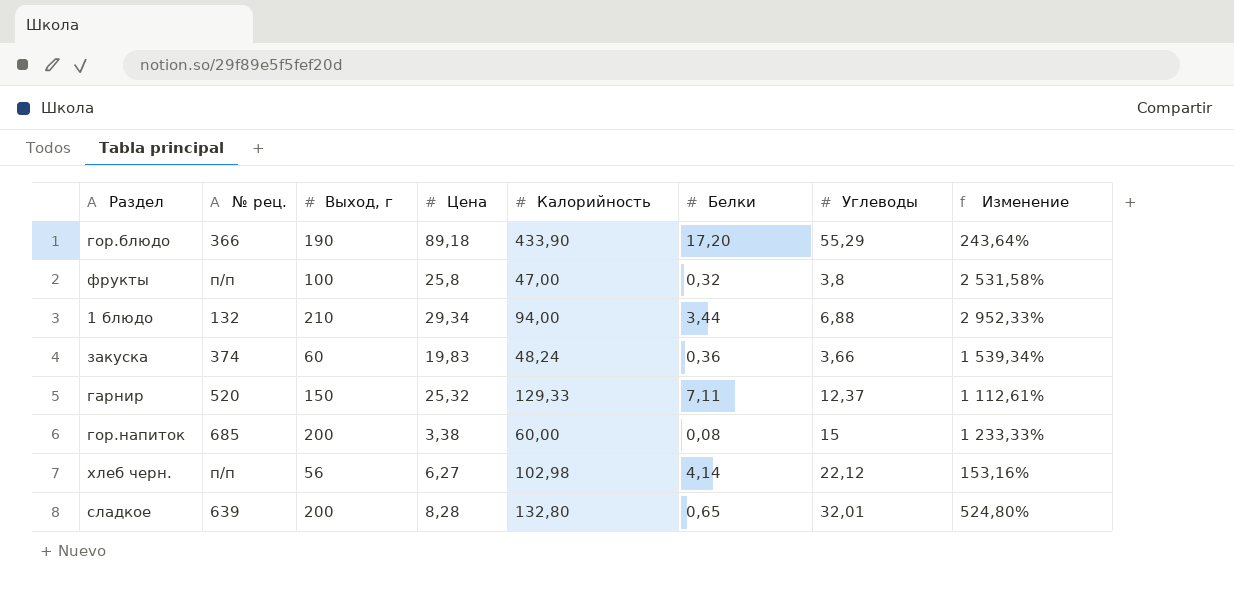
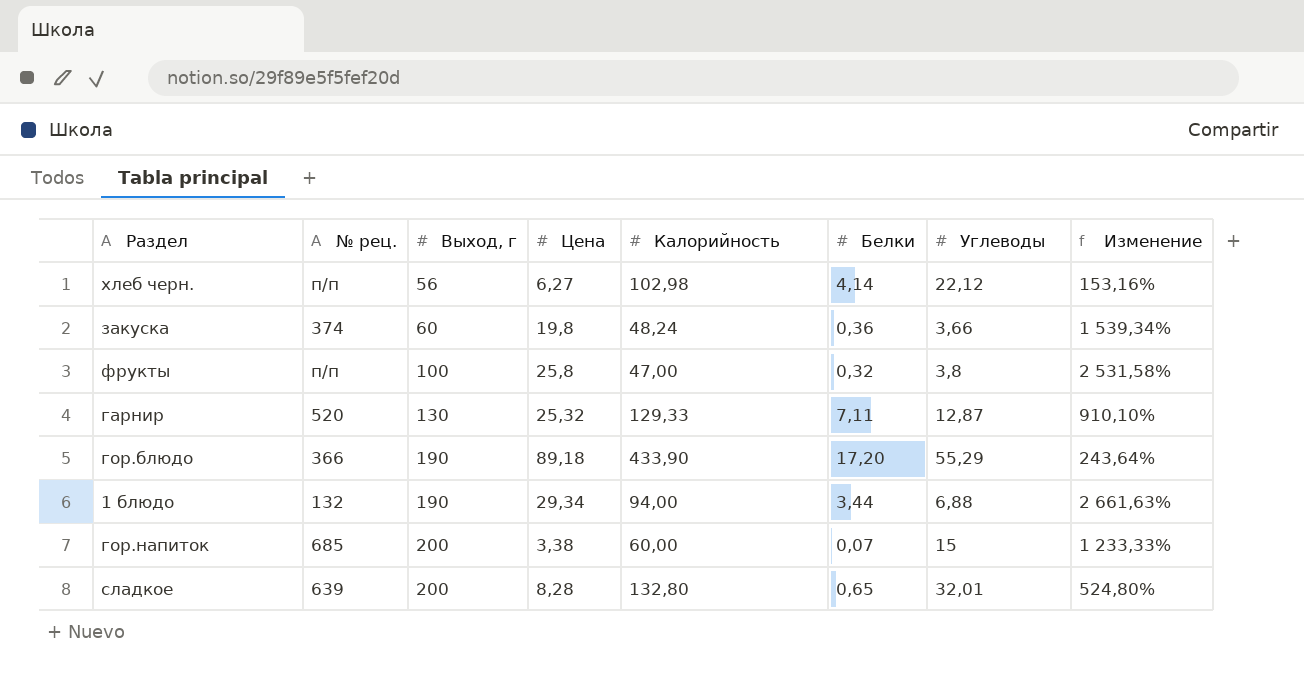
row order: none -> Выход, г ascending
закуска | Цена: 19,83 -> 19,8
гарнир | Выход, г: 150 -> 130
гарнир | Углеводы: 12,37 -> 12,87
гарнир | Изменение: 1 112,61% -> 910,10%
1 блюдо | Выход, г: 210 -> 190
1 блюдо | Изменение: 2 952,33% -> 2 661,63%
гор.напиток | Белки: 0,08 -> 0,07

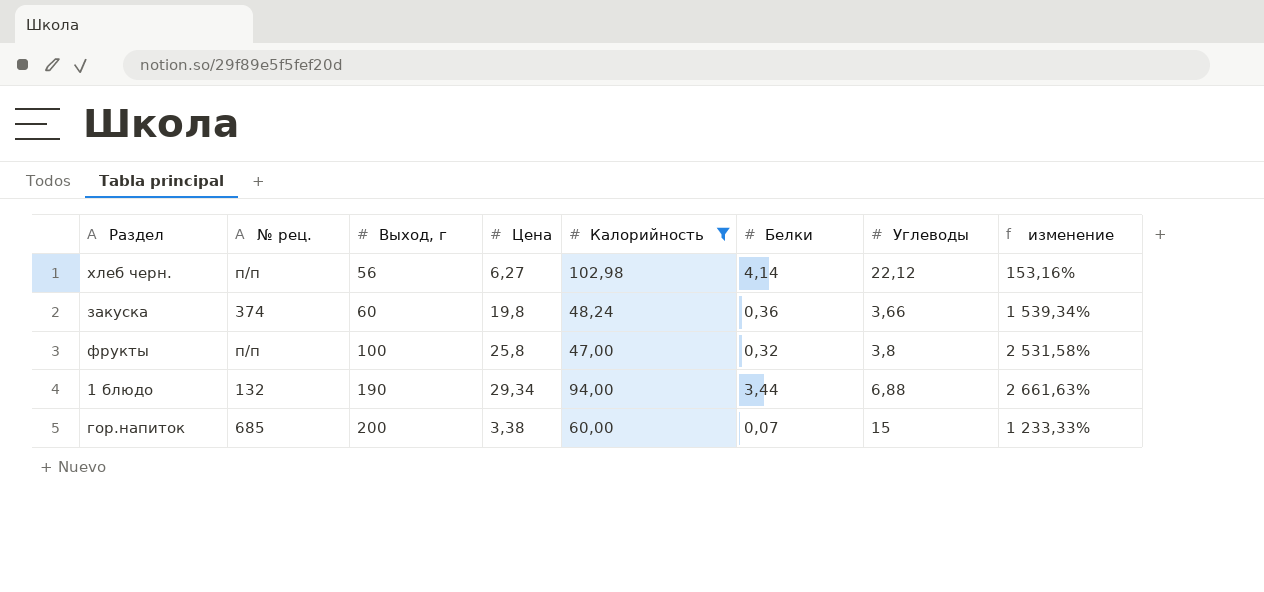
filter: none -> Калорийность <= 102,98
column name: Изменение -> изменение

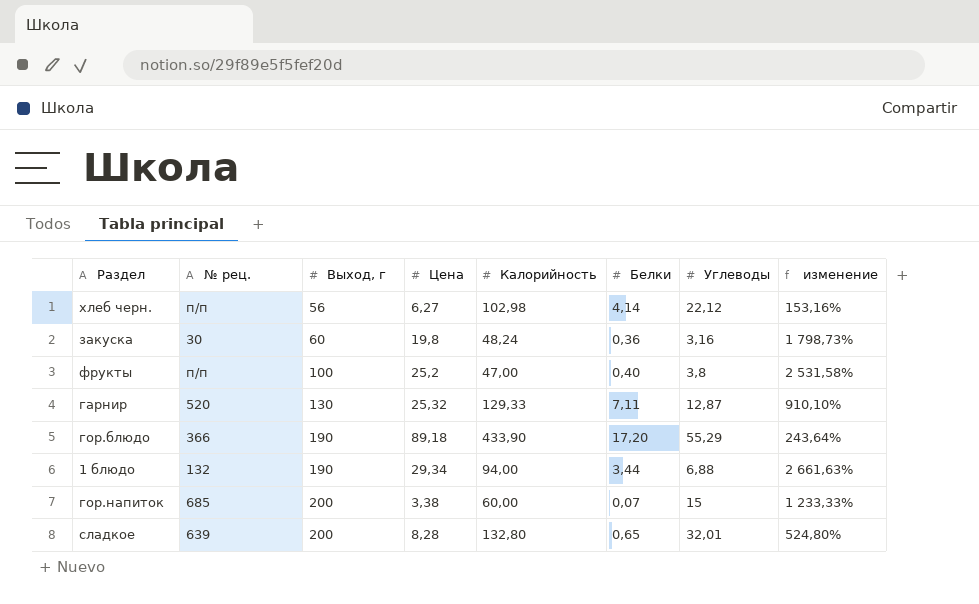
filter: Калорийность <= 102,98 -> none
закуска | № рец.: 374 -> 30
закуска | Углеводы: 3,66 -> 3,16
закуска | изменение: 1 539,34% -> 1 798,73%
фрукты | Цена: 25,8 -> 25,2
фрукты | Белки: 0,32 -> 0,40

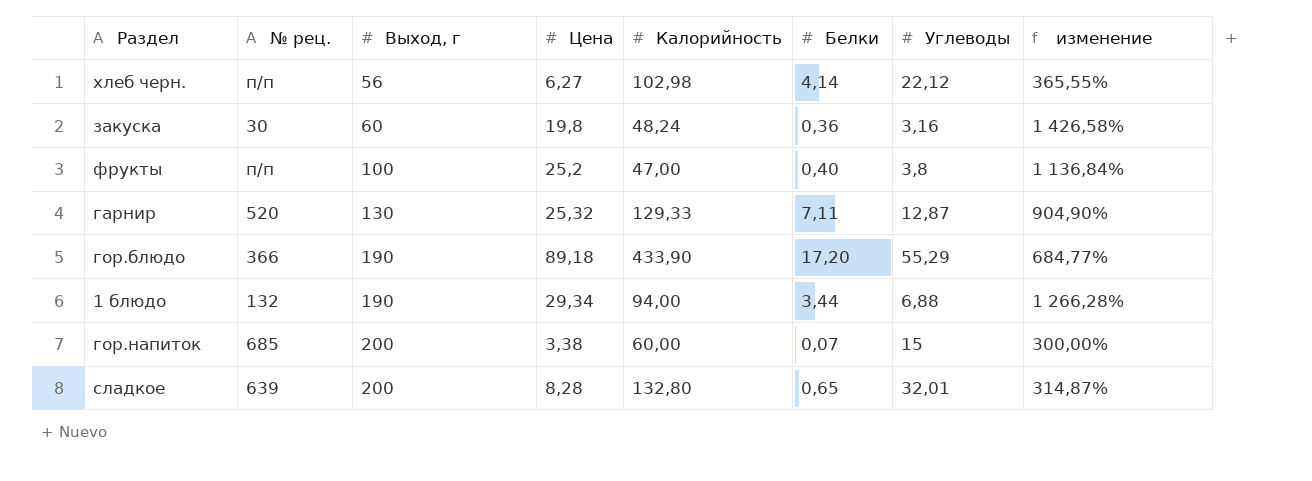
column изменение | formula: ([Выход, г] - [Углеводы]) / [Углеводы] -> ([Калорийность] - [Углеводы]) / [Углеводы]

